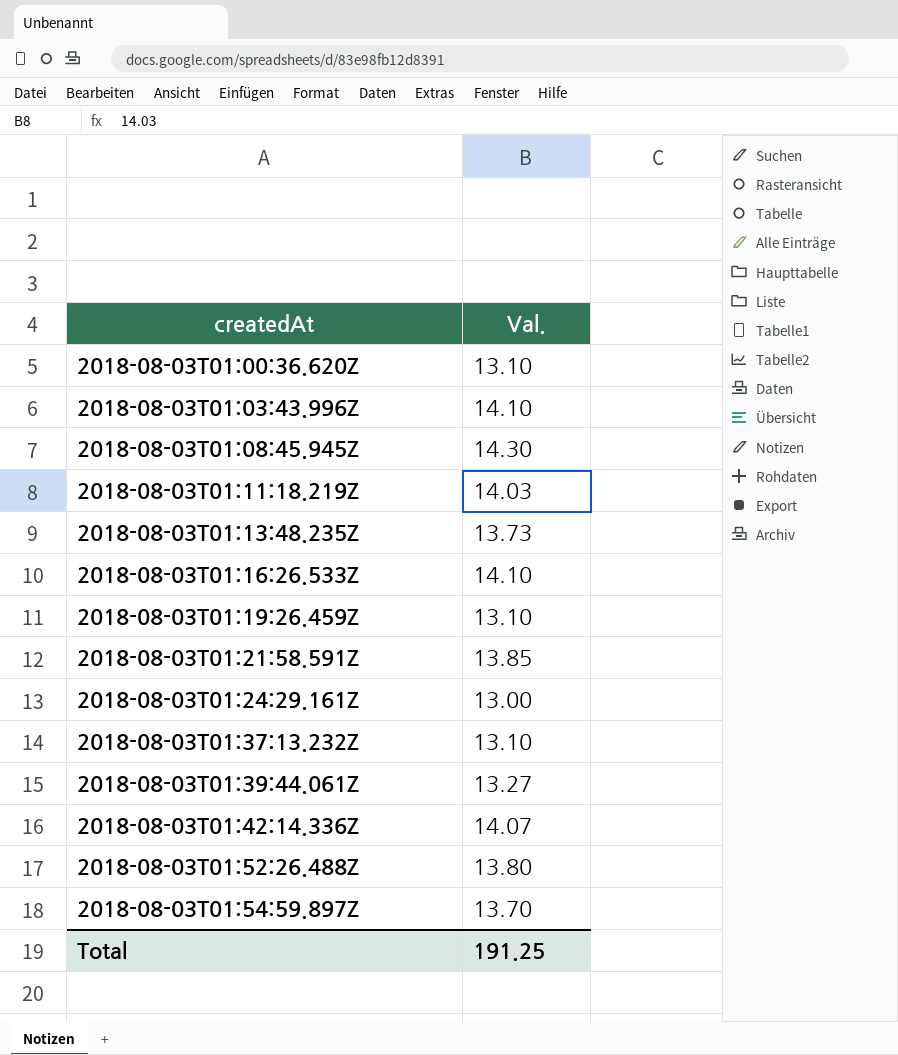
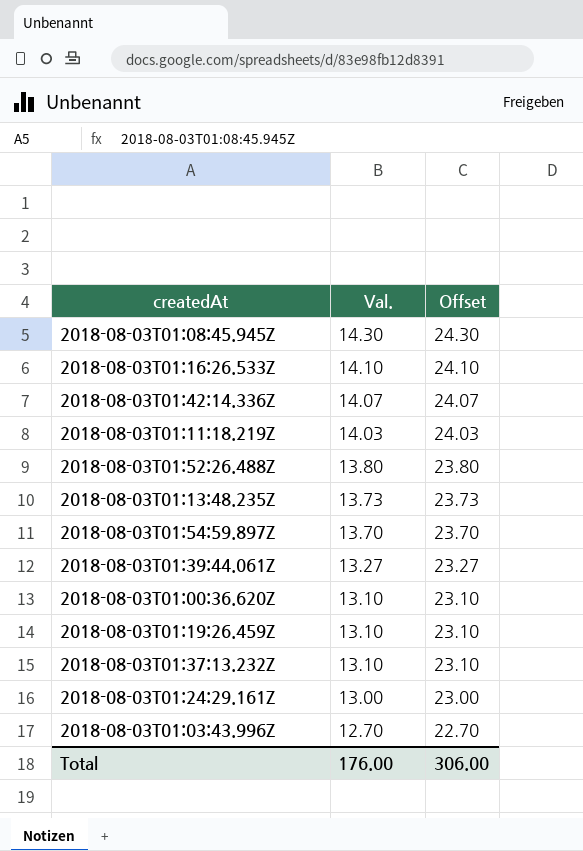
row order: createdAt ascending -> Val. descending
column Offset | formula: none -> [Val.] + 10
row 2018-08-03T01:21:58.591Z: 13.85 -> none
2018-08-03T01:03:43.996Z | Val.: 14.10 -> 12.70
Total | Val.: 191.25 -> 176.00

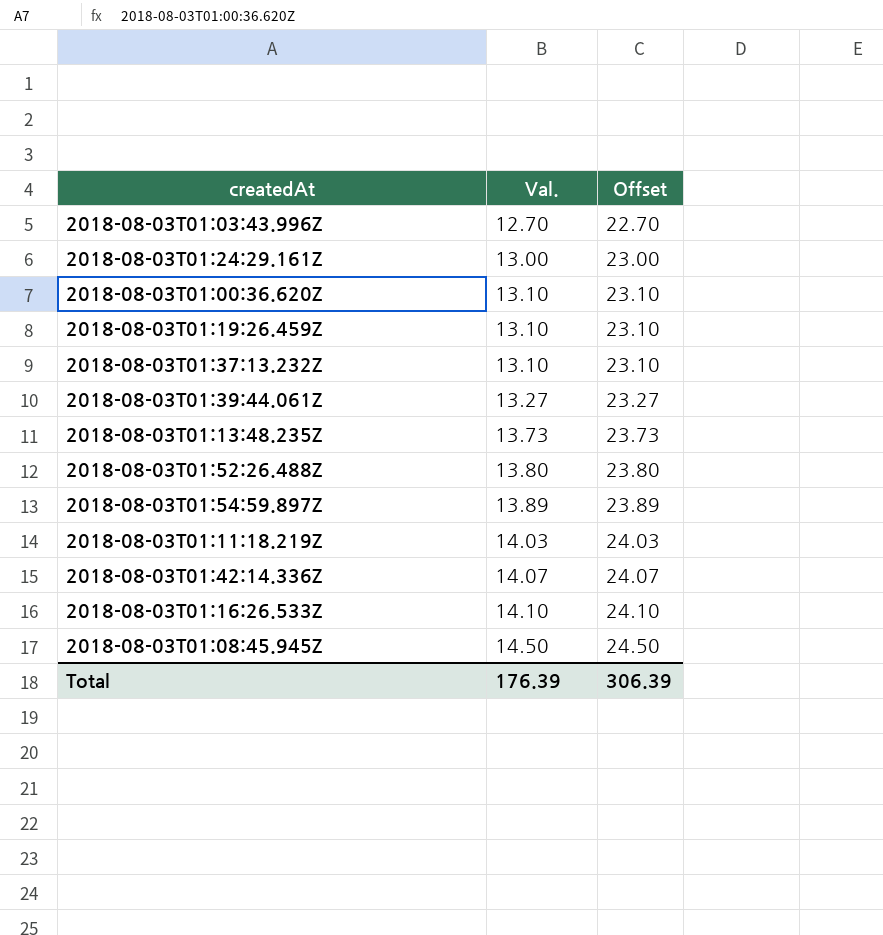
row order: Val. descending -> Val. ascending
2018-08-03T01:54:59.897Z | Val.: 13.70 -> 13.89
2018-08-03T01:54:59.897Z | Offset: 23.70 -> 23.89
2018-08-03T01:08:45.945Z | Val.: 14.30 -> 14.50
2018-08-03T01:08:45.945Z | Offset: 24.30 -> 24.50
Total | Val.: 176.00 -> 176.39
Total | Offset: 306.00 -> 306.39

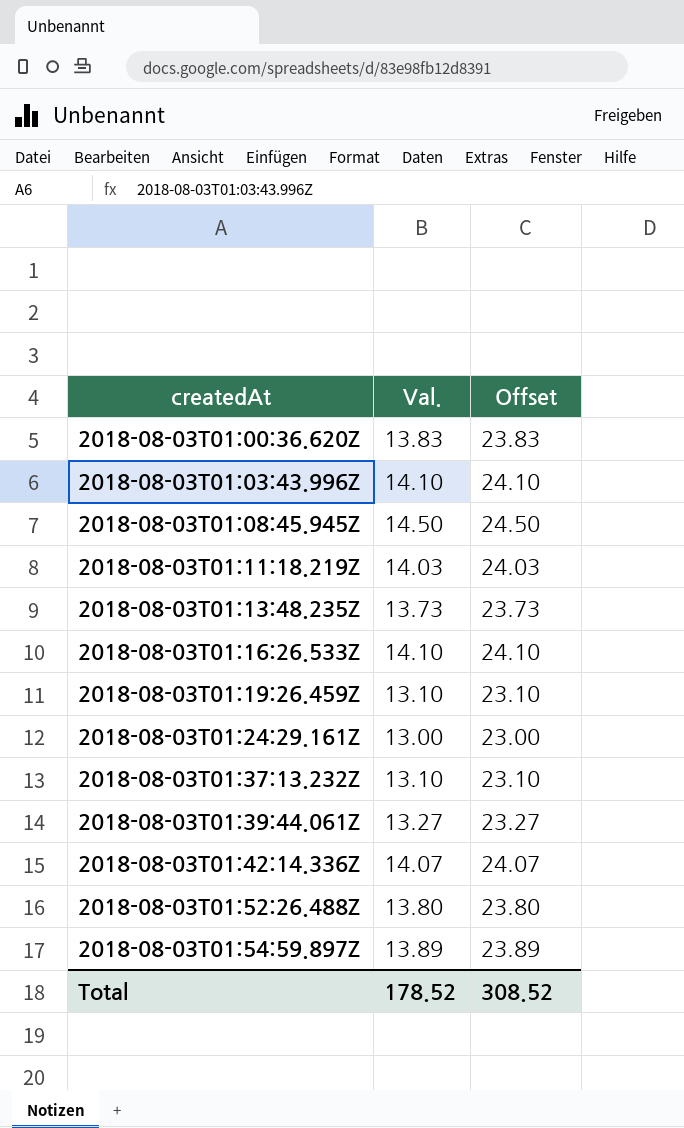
row order: Val. ascending -> createdAt ascending
2018-08-03T01:00:36.620Z | Val.: 13.10 -> 13.83
2018-08-03T01:00:36.620Z | Offset: 23.10 -> 23.83
2018-08-03T01:03:43.996Z | Val.: 12.70 -> 14.10
2018-08-03T01:03:43.996Z | Offset: 22.70 -> 24.10
Total | Val.: 176.39 -> 178.52
Total | Offset: 306.39 -> 308.52

